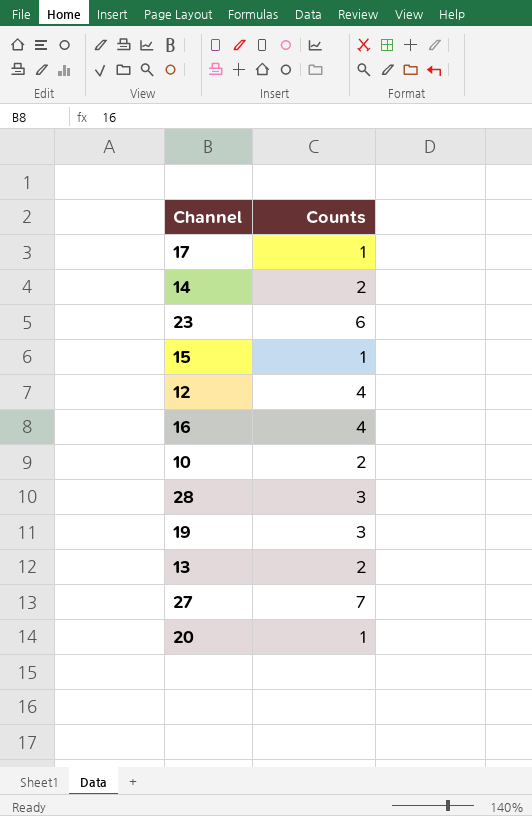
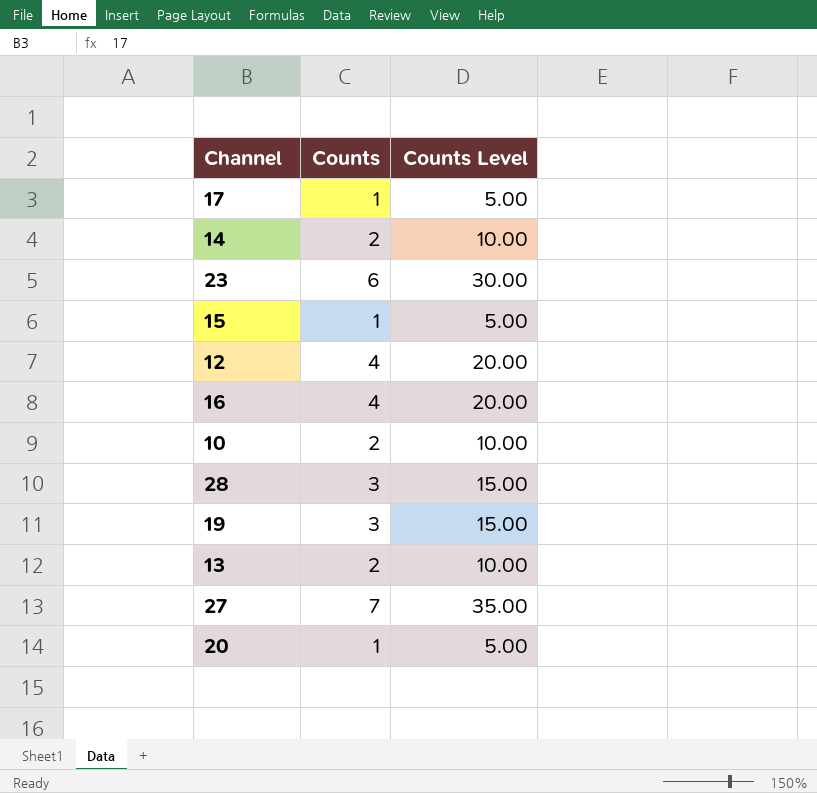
column Counts Level | formula: none -> [Counts] * 5

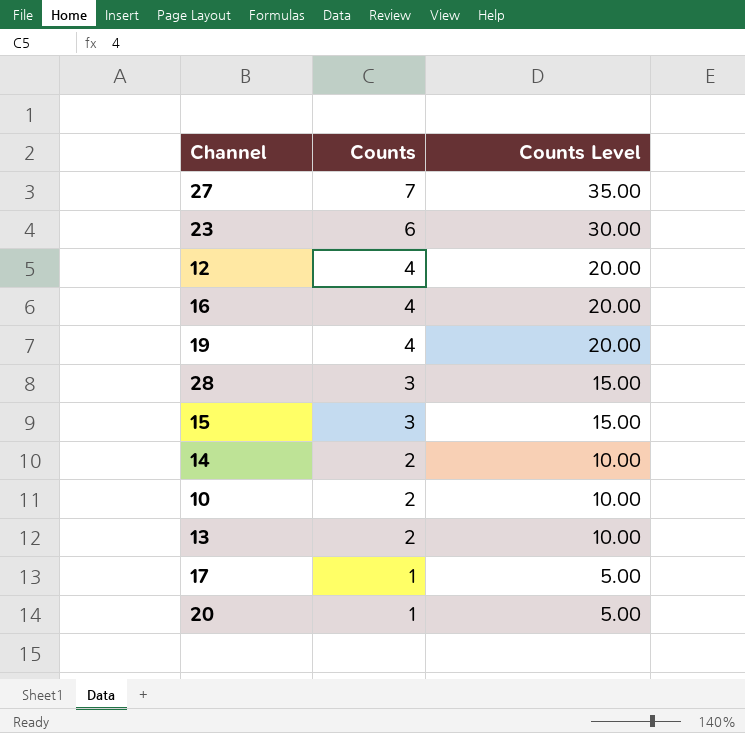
row order: none -> Counts descending
19 | Counts: 3 -> 4
19 | Counts Level: 15.00 -> 20.00
15 | Counts: 1 -> 3
15 | Counts Level: 5.00 -> 15.00

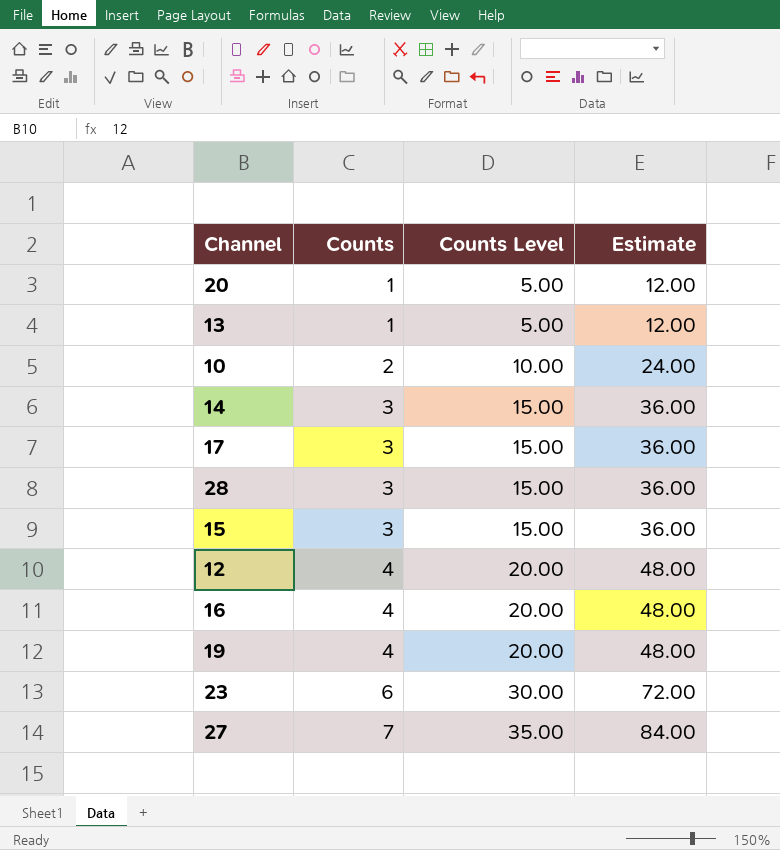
row order: Counts descending -> Counts ascending
column Estimate | formula: none -> [Counts] * 12
13 | Counts: 2 -> 1
13 | Counts Level: 10.00 -> 5.00
14 | Counts: 2 -> 3
14 | Counts Level: 10.00 -> 15.00
17 | Counts: 1 -> 3
17 | Counts Level: 5.00 -> 15.00

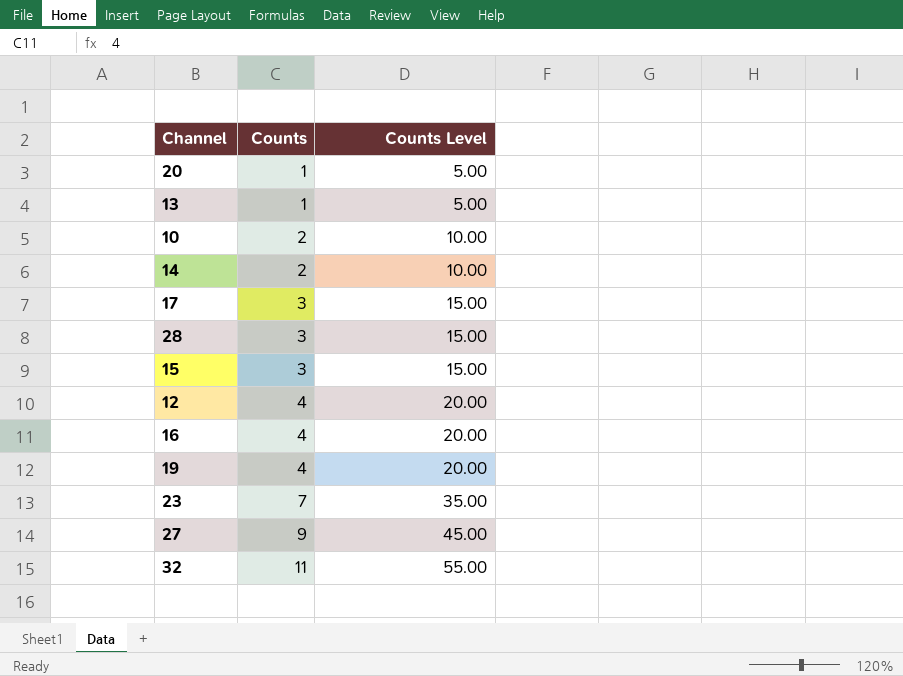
column Estimate | formula: [Counts] * 12 -> none
14 | Counts: 3 -> 2
14 | Counts Level: 15.00 -> 10.00
23 | Counts: 6 -> 7
23 | Counts Level: 30.00 -> 35.00
27 | Counts: 7 -> 9
27 | Counts Level: 35.00 -> 45.00
row 32: none -> 11 | 55.00

